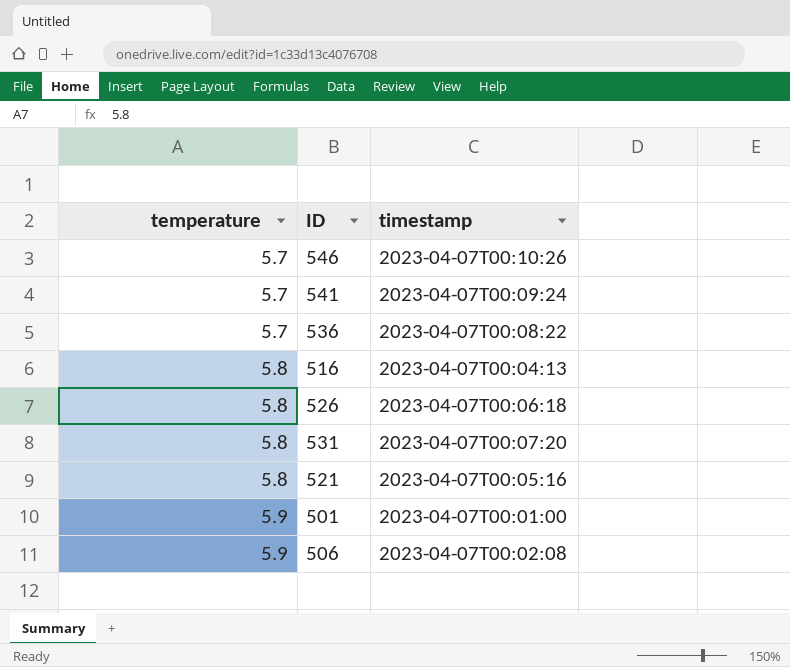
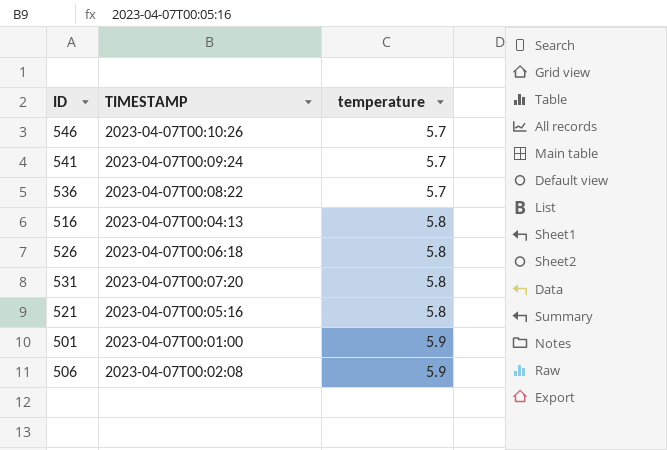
column name: timestamp -> TIMESTAMP
column temperature | position: 1 -> 3

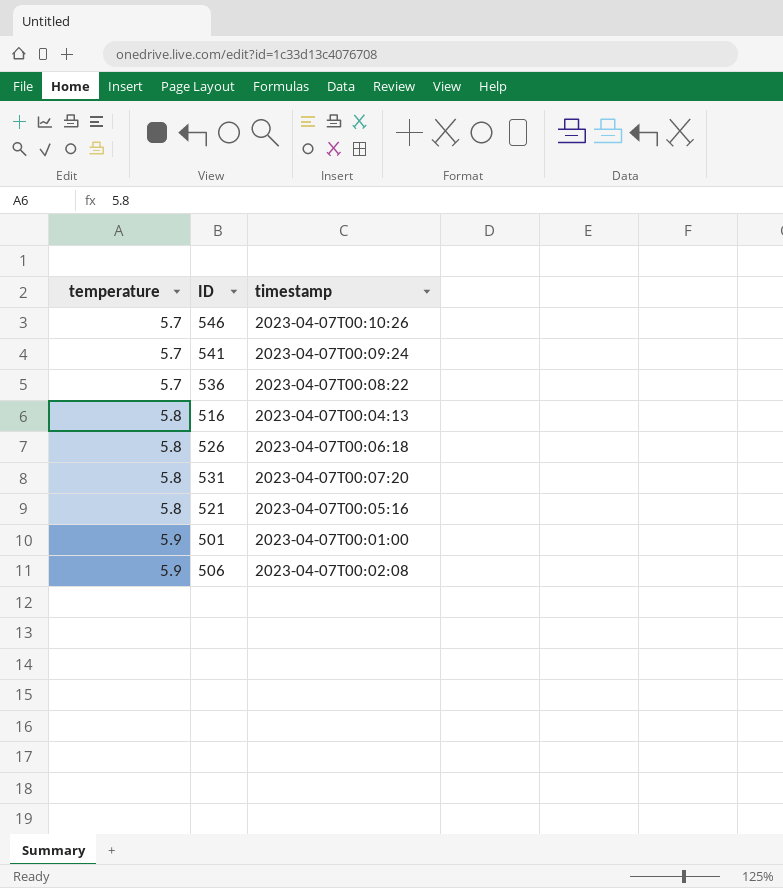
column temperature | position: 3 -> 1
column name: TIMESTAMP -> timestamp

